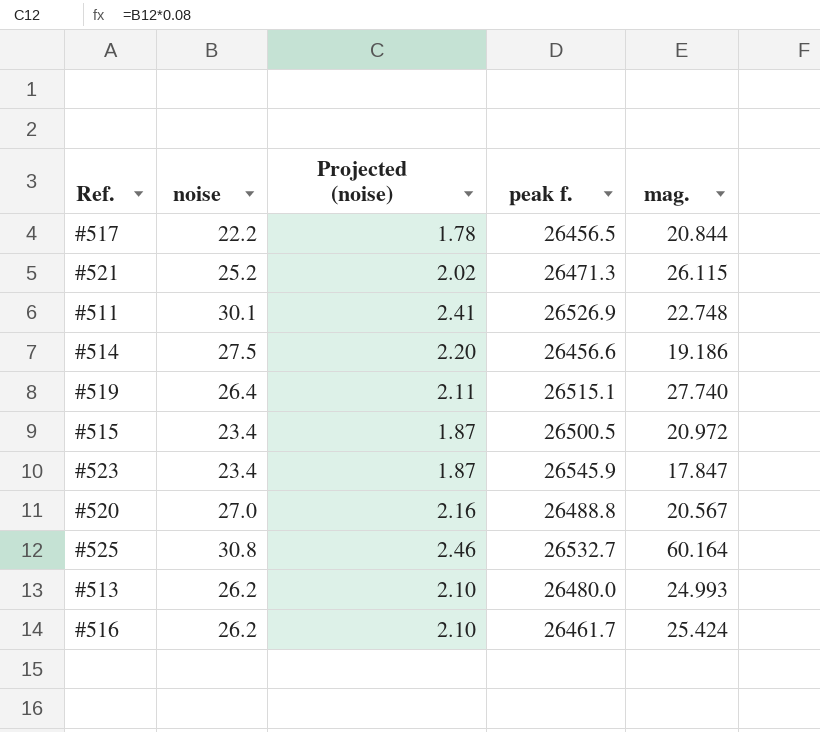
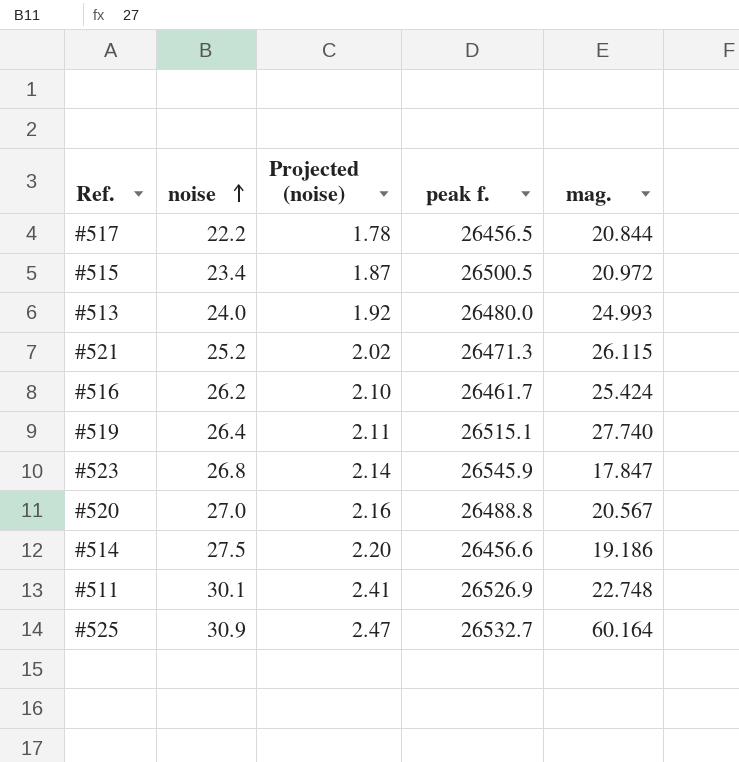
row order: none -> noise ascending
#513 | noise: 26.2 -> 24.0
#513 | Projected (noise): 2.10 -> 1.92
#523 | noise: 23.4 -> 26.8
#523 | Projected (noise): 1.87 -> 2.14
#525 | noise: 30.8 -> 30.9
#525 | Projected (noise): 2.46 -> 2.47

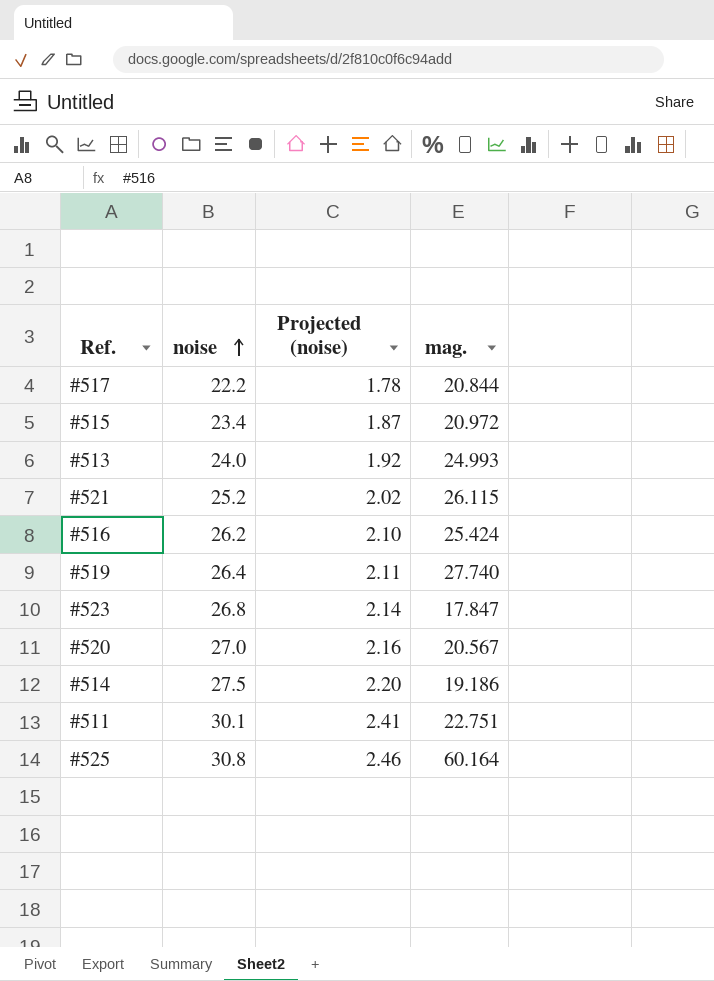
column peak f. | position: 4 -> none
#511 | mag.: 22.748 -> 22.751
#525 | noise: 30.9 -> 30.8
#525 | Projected (noise): 2.47 -> 2.46

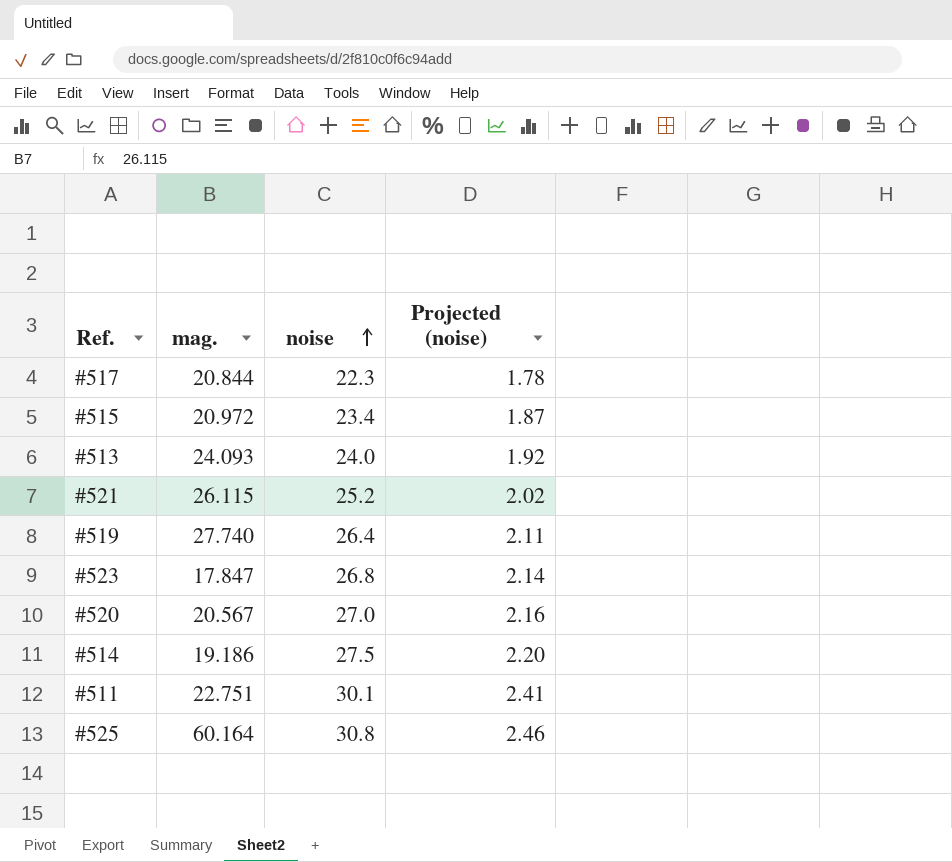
column mag. | position: 4 -> 2
row #516: 26.2 | 2.10 | 25.424 -> none
#517 | noise: 22.2 -> 22.3
#513 | mag.: 24.993 -> 24.093

